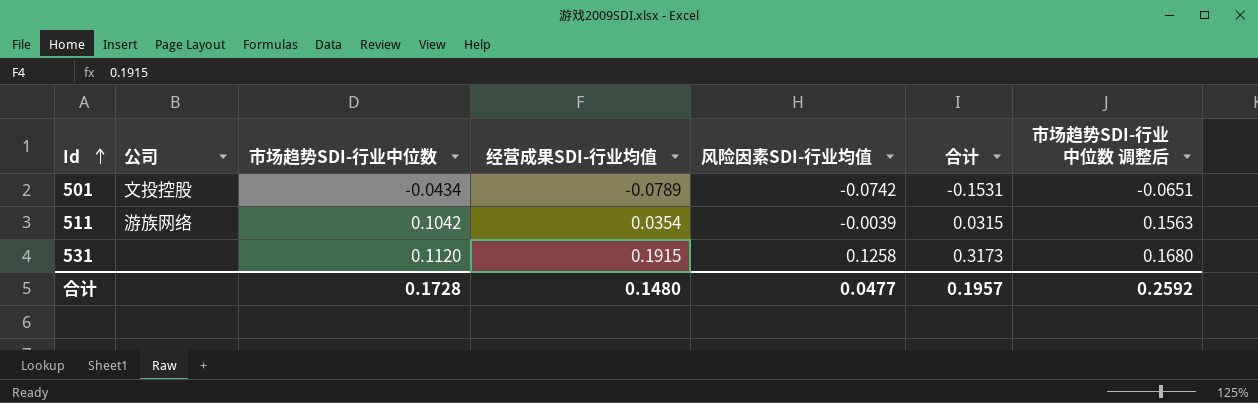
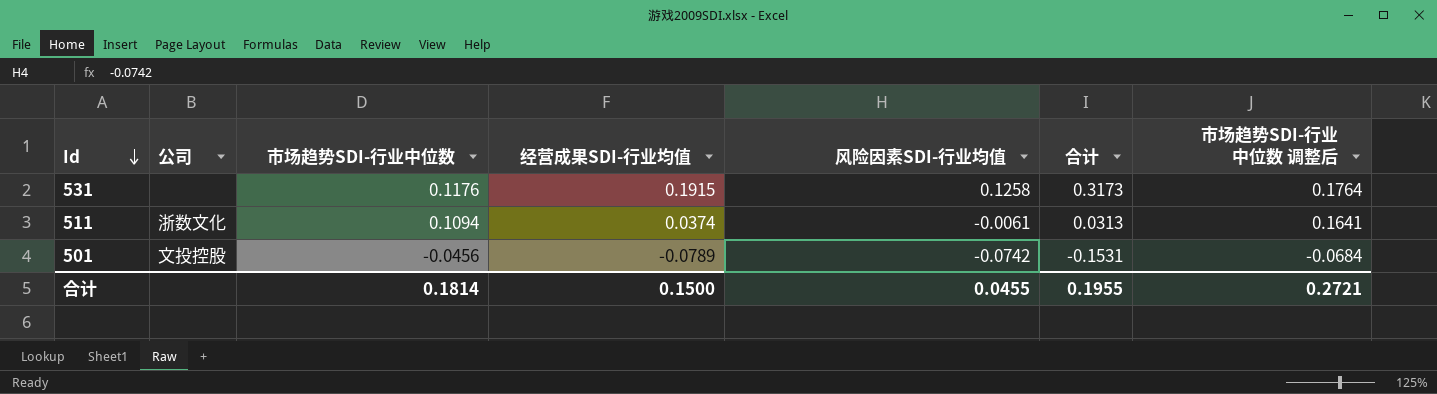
row order: Id ascending -> Id descending
531 | 市场趋势SDI-行业中位数: 0.1120 -> 0.1176
531 | 市场趋势SDI-行业中位数 调整后: 0.1680 -> 0.1764
511 | 公司: 游族网络 -> 浙数文化
511 | 市场趋势SDI-行业中位数: 0.1042 -> 0.1094
511 | 经营成果SDI-行业均值: 0.0354 -> 0.0374
511 | 风险因素SDI-行业均值: -0.0039 -> -0.0061
511 | 合计: 0.0315 -> 0.0313
511 | 市场趋势SDI-行业中位数 调整后: 0.1563 -> 0.1641
501 | 市场趋势SDI-行业中位数: -0.0434 -> -0.0456
501 | 市场趋势SDI-行业中位数 调整后: -0.0651 -> -0.0684
合计 | 市场趋势SDI-行业中位数: 0.1728 -> 0.1814
合计 | 经营成果SDI-行业均值: 0.1480 -> 0.1500
合计 | 风险因素SDI-行业均值: 0.0477 -> 0.0455
合计 | 合计: 0.1957 -> 0.1955
合计 | 市场趋势SDI-行业中位数 调整后: 0.2592 -> 0.2721

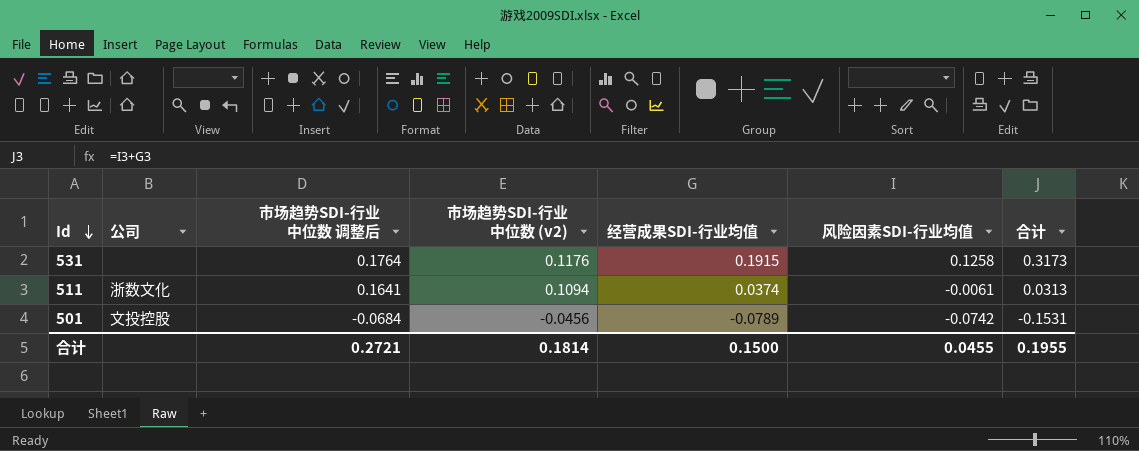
column 市场趋势SDI-行业中位数 调整后 | position: 7 -> 3
column name: 市场趋势SDI-行业中位数 -> 市场趋势SDI-行业中位数 (v2)

